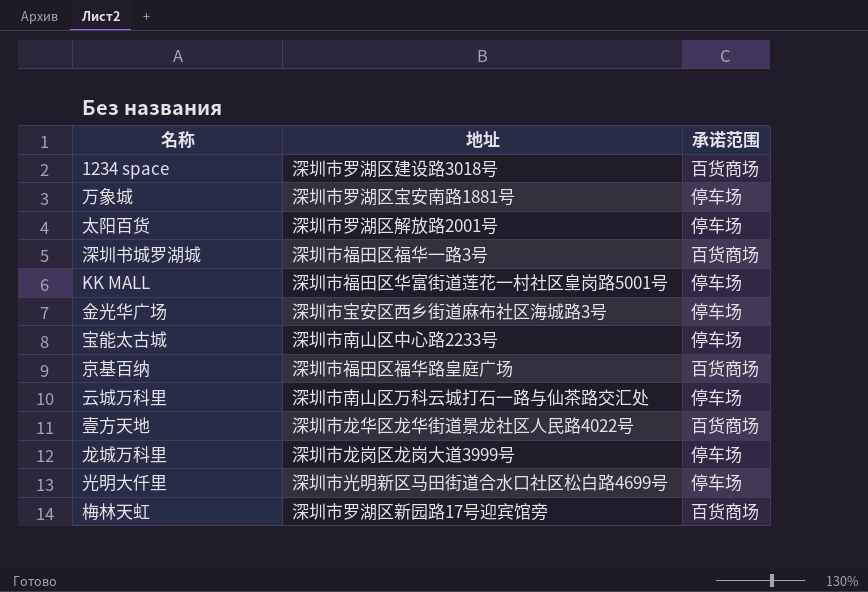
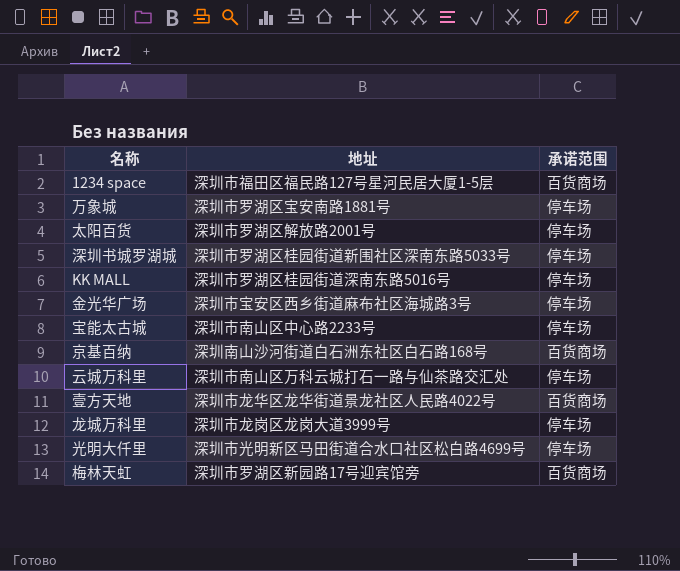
1234 space | 地址: 深圳市罗湖区建设路3018号 -> 深圳市福田区福民路127号星河民居大厦1-5层
深圳书城罗湖城 | 地址: 深圳市福田区福华一路3号 -> 深圳市罗湖区桂园街道新围社区深南东路5033号
深圳书城罗湖城 | 承诺范围: 百货商场 -> 停车场
KK MALL | 地址: 深圳市福田区华富街道莲花一村社区皇岗路5001号 -> 深圳市罗湖区桂园街道深南东路5016号
京基百纳 | 地址: 深圳市福田区福华路皇庭广场 -> 深圳南山沙河街道白石洲东社区白石路168号

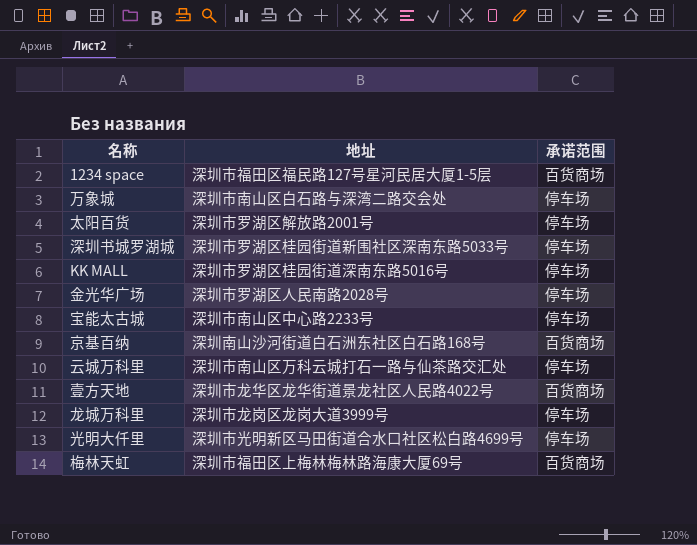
万象城 | 地址: 深圳市罗湖区宝安南路1881号 -> 深圳市南山区白石路与深湾二路交会处
金光华广场 | 地址: 深圳市宝安区西乡街道麻布社区海城路3号 -> 深圳市罗湖区人民南路2028号
梅林天虹 | 地址: 深圳市罗湖区新园路17号迎宾馆旁 -> 深圳市福田区上梅林梅林路海康大厦69号

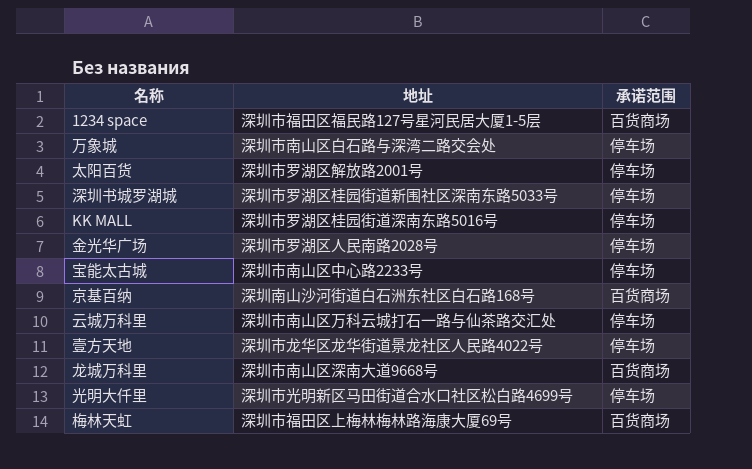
壹方天地 | 承诺范围: 百货商场 -> 停车场
龙城万科里 | 地址: 深圳市龙岗区龙岗大道3999号 -> 深圳市南⼭区深南⼤道9668号
龙城万科里 | 承诺范围: 停车场 -> 百货商场

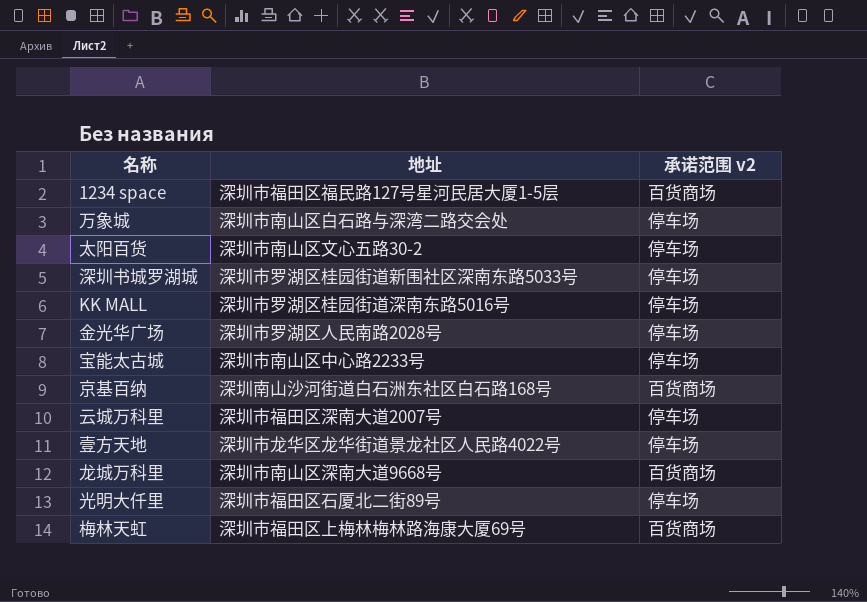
column name: 承诺范围 -> 承诺范围 v2
太阳百货 | 地址: 深圳市罗湖区解放路2001号 -> 深圳市南山区文心五路30-2
云城万科里 | 地址: 深圳市南山区万科云城打石一路与仙茶路交汇处 -> 深圳市福田区深南大道2007号
光明大仟里 | 地址: 深圳市光明新区马田街道合水口社区松白路4699号 -> 深圳市福田区石厦北二街89号

